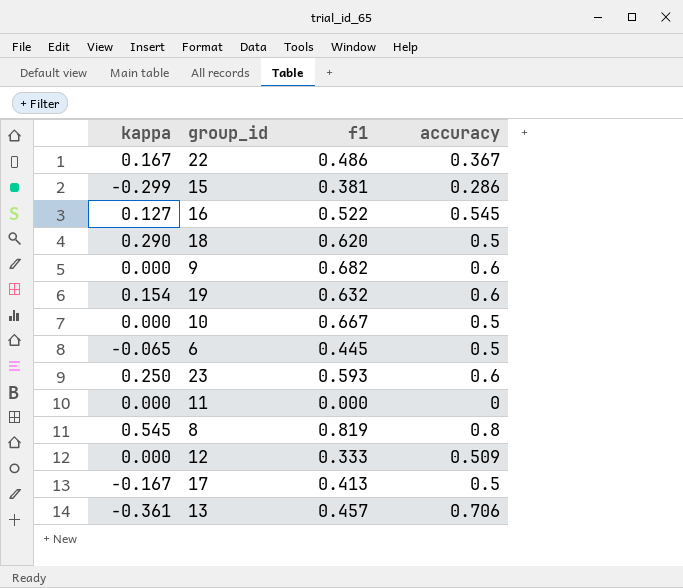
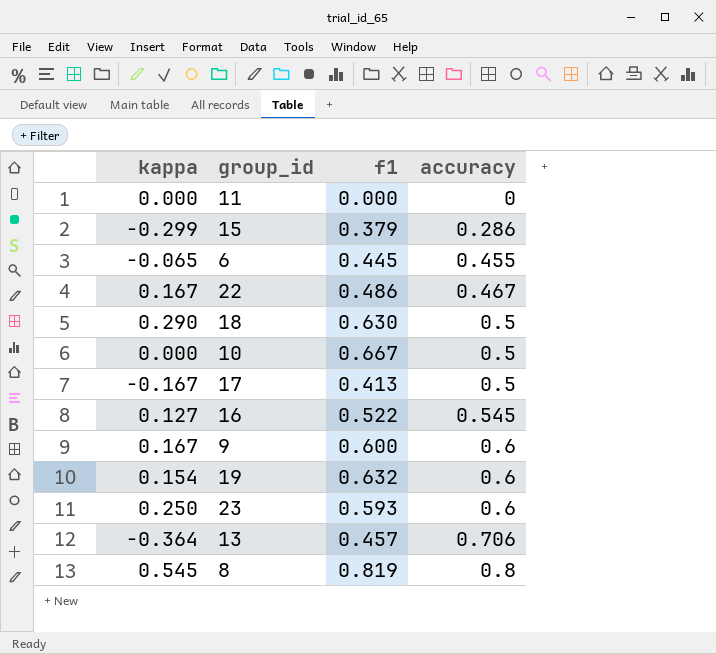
row order: none -> accuracy ascending
row 12: 0.000 | 0.333 | 0.509 -> none
15 | f1: 0.381 -> 0.379
6 | accuracy: 0.5 -> 0.455
22 | accuracy: 0.367 -> 0.467
18 | f1: 0.620 -> 0.630
9 | kappa: 0.000 -> 0.167
9 | f1: 0.682 -> 0.600
13 | kappa: -0.361 -> -0.364

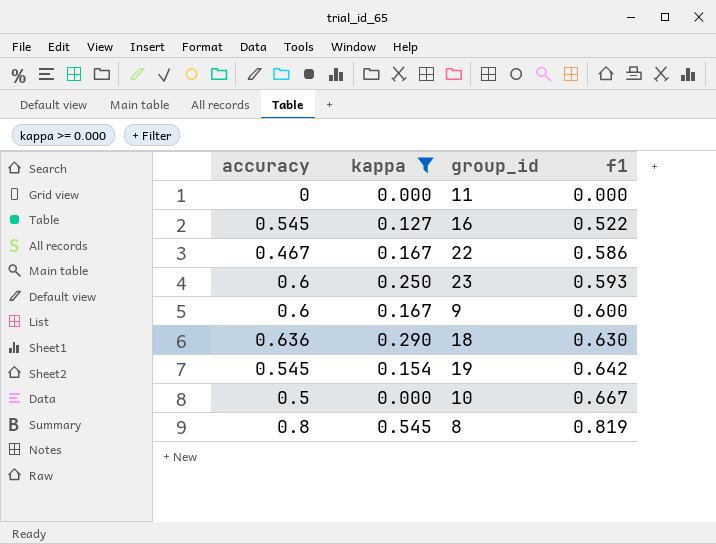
filter: none -> kappa >= 0.000
row order: accuracy ascending -> f1 ascending
column accuracy | position: 4 -> 1
22 | f1: 0.486 -> 0.586
18 | accuracy: 0.5 -> 0.636
19 | accuracy: 0.6 -> 0.545
19 | f1: 0.632 -> 0.642

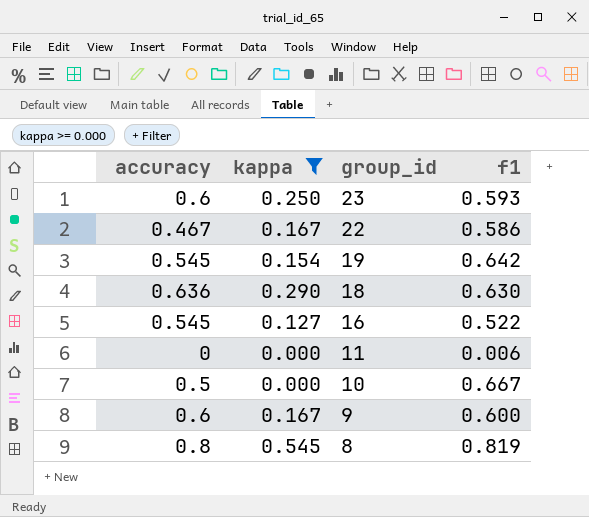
row order: f1 ascending -> group_id descending
11 | f1: 0.000 -> 0.006

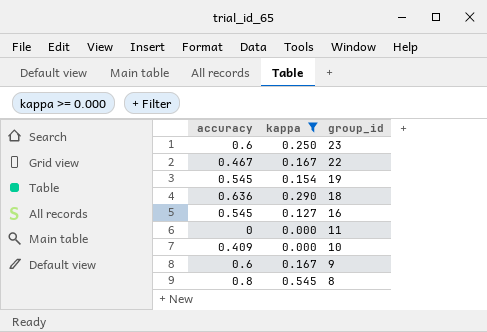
column f1 | position: 4 -> none
10 | accuracy: 0.5 -> 0.409

